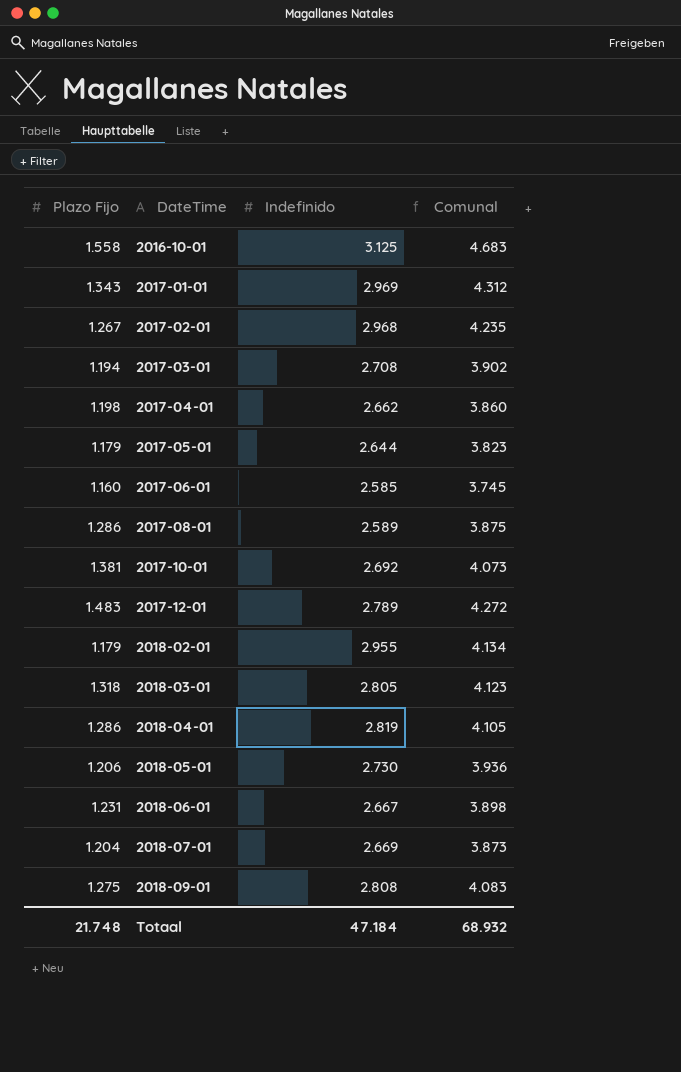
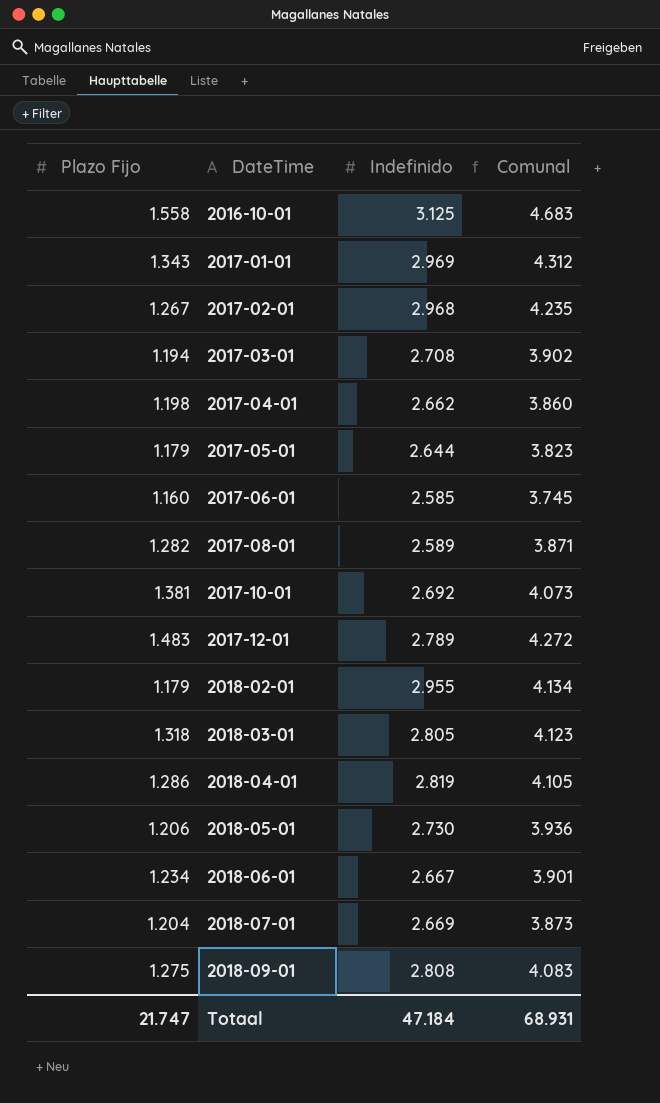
2017-08-01 | Plazo Fijo: 1.286 -> 1.282
2017-08-01 | Comunal: 3.875 -> 3.871
2018-06-01 | Plazo Fijo: 1.231 -> 1.234
2018-06-01 | Comunal: 3.898 -> 3.901
Totaal | Plazo Fijo: 21.748 -> 21.747
Totaal | Comunal: 68.932 -> 68.931

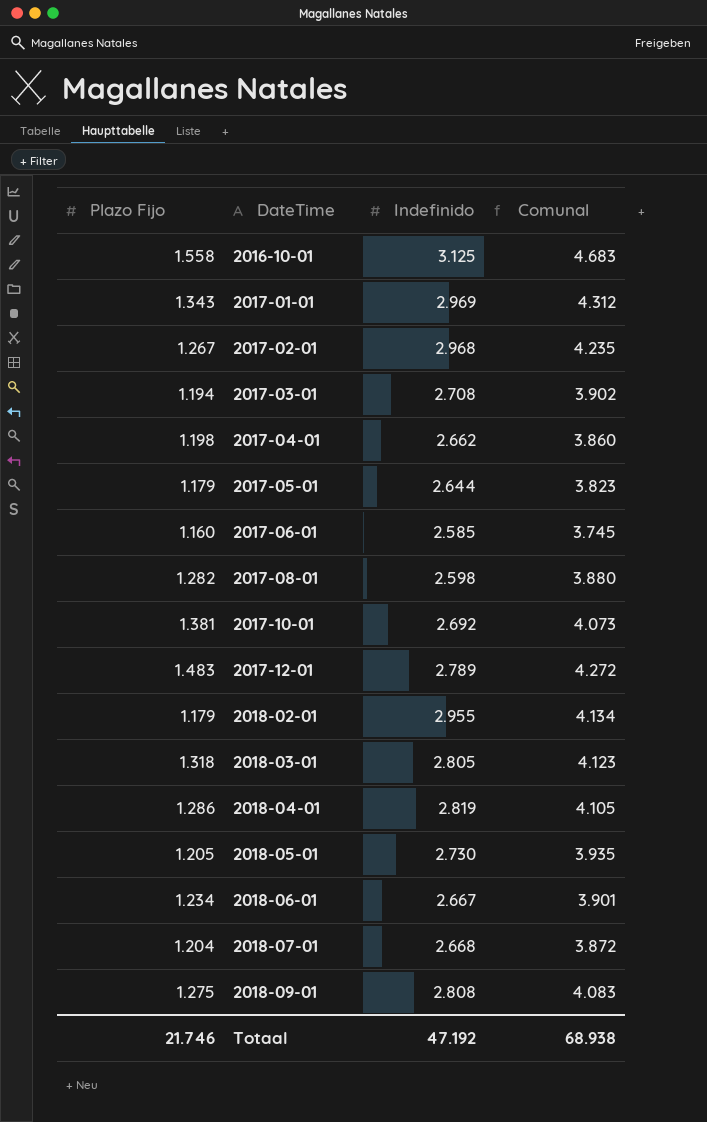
2017-08-01 | Indefinido: 2.589 -> 2.598
2017-08-01 | Comunal: 3.871 -> 3.880
2018-05-01 | Plazo Fijo: 1.206 -> 1.205
2018-05-01 | Comunal: 3.936 -> 3.935
2018-07-01 | Indefinido: 2.669 -> 2.668
2018-07-01 | Comunal: 3.873 -> 3.872
Totaal | Plazo Fijo: 21.747 -> 21.746
Totaal | Indefinido: 47.184 -> 47.192
Totaal | Comunal: 68.931 -> 68.938

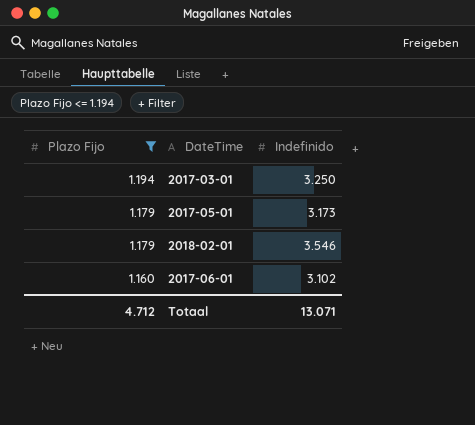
filter: none -> Plazo Fijo <= 1.194
row order: DateTime ascending -> Plazo Fijo descending
column Comunal | formula: [Plazo Fijo] + [Indefinido] -> none
2017-03-01 | Indefinido: 2.708 -> 3.250
2017-05-01 | Indefinido: 2.644 -> 3.173
2018-02-01 | Indefinido: 2.955 -> 3.546
2017-06-01 | Indefinido: 2.585 -> 3.102
Totaal | Plazo Fijo: 21.746 -> 4.712
Totaal | Indefinido: 47.192 -> 13.071

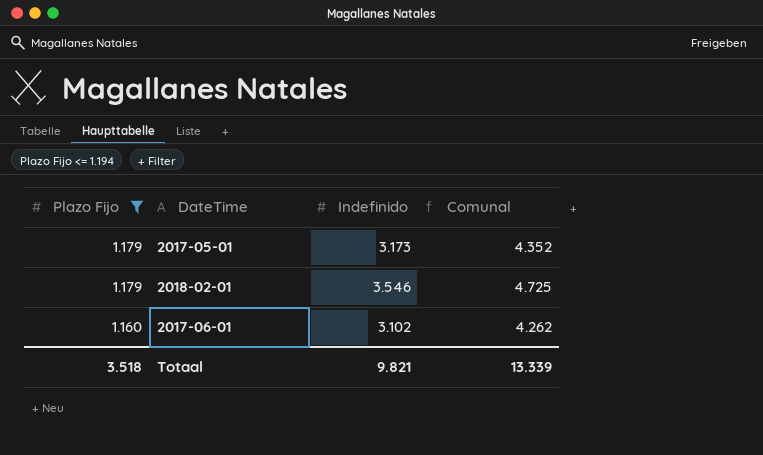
column Comunal | formula: none -> [Plazo Fijo] + [Indefinido]
row 2017-03-01: 1.194 | 3.250 -> none
Totaal | Plazo Fijo: 4.712 -> 3.518
Totaal | Indefinido: 13.071 -> 9.821

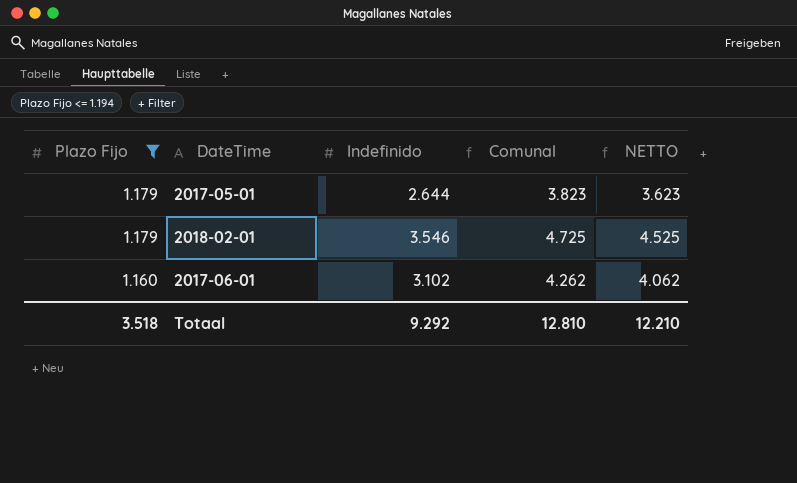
column NETTO | formula: none -> [Comunal] - 200
2017-05-01 | Indefinido: 3.173 -> 2.644
2017-05-01 | Comunal: 4.352 -> 3.823
Totaal | Indefinido: 9.821 -> 9.292
Totaal | Comunal: 13.339 -> 12.810

